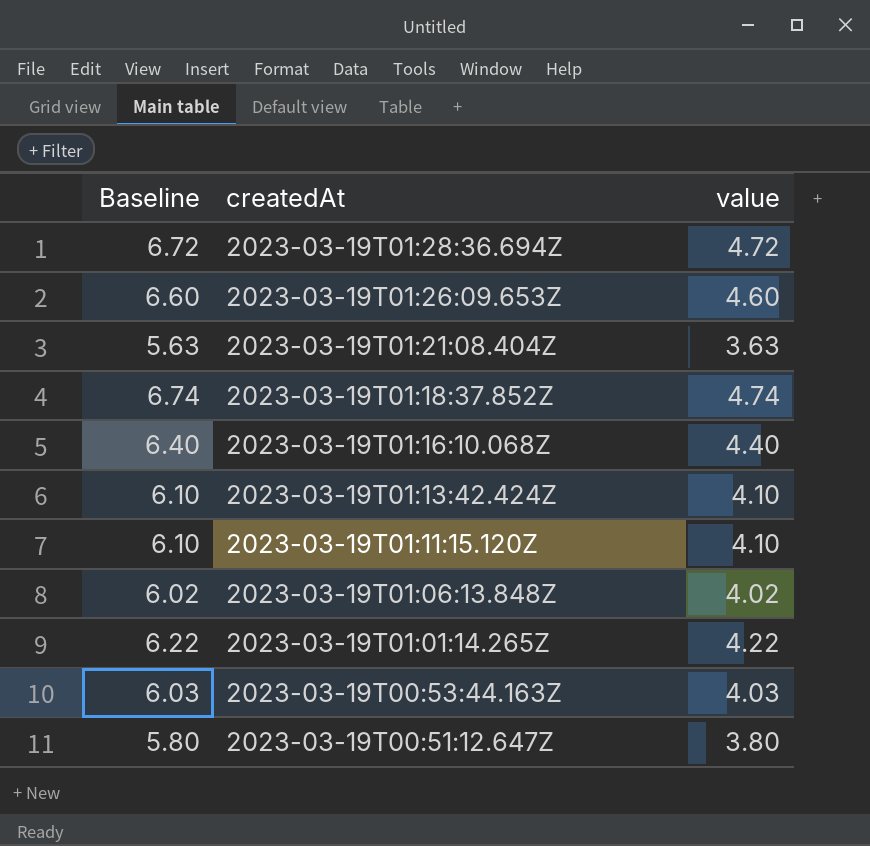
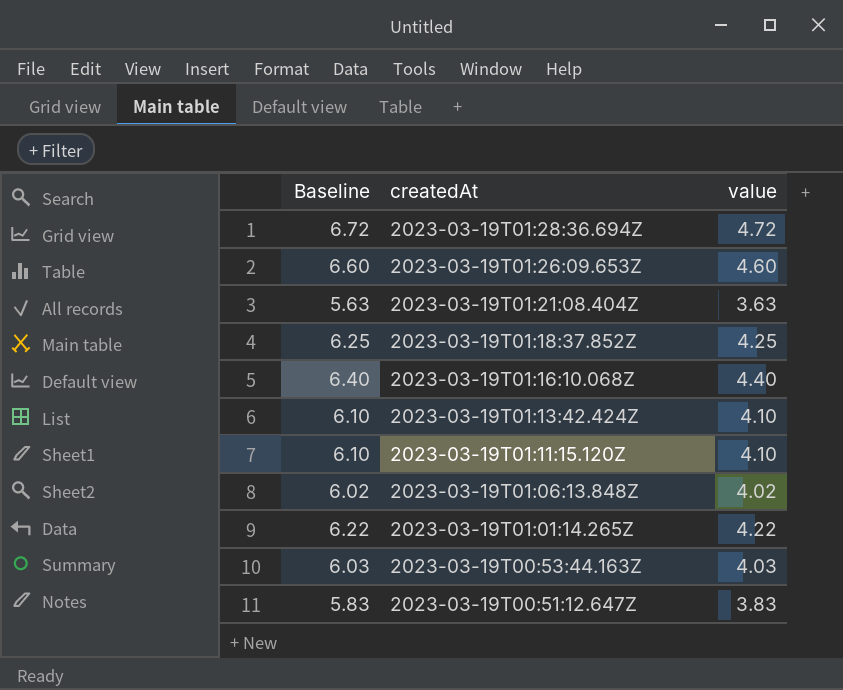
2023-03-19T01:18:37.852Z | Baseline: 6.74 -> 6.25
2023-03-19T01:18:37.852Z | value: 4.74 -> 4.25
2023-03-19T00:51:12.647Z | Baseline: 5.80 -> 5.83
2023-03-19T00:51:12.647Z | value: 3.80 -> 3.83

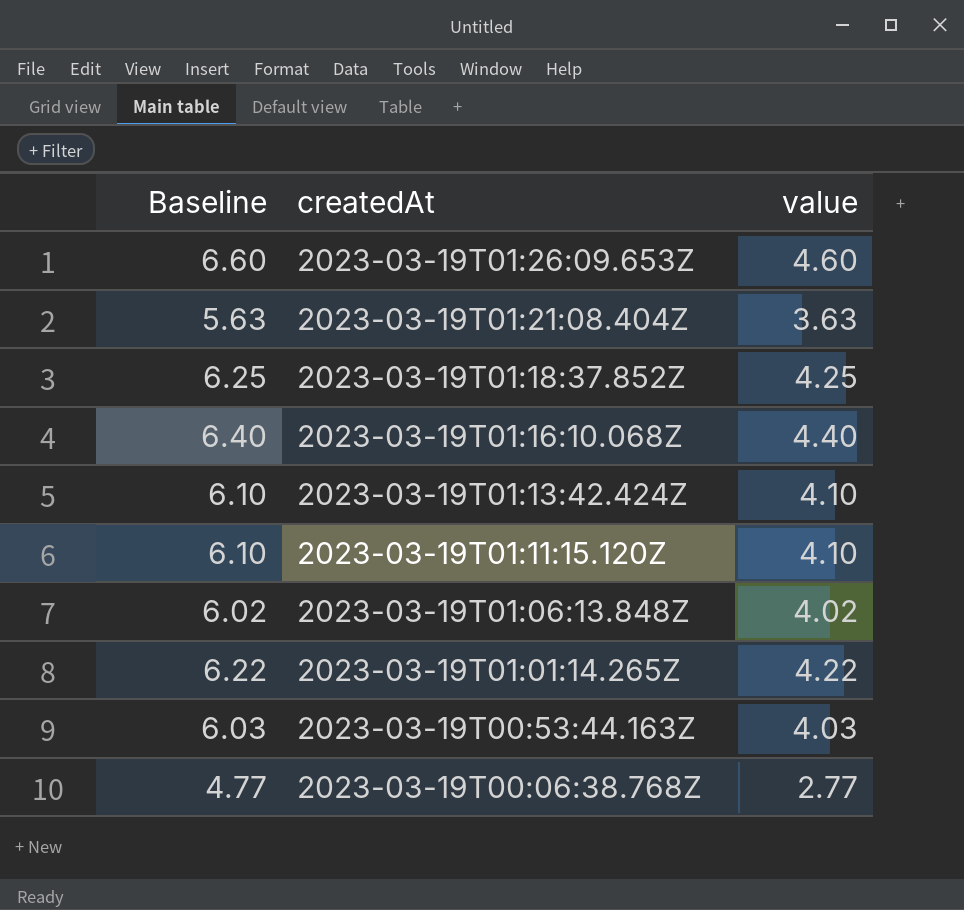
row 2023-03-19T01:28:36.694Z: 6.72 | 4.72 -> none
row 2023-03-19T00:51:12.647Z: 5.83 | 3.83 -> none
row 2023-03-19T00:06:38.768Z: none -> 4.77 | 2.77

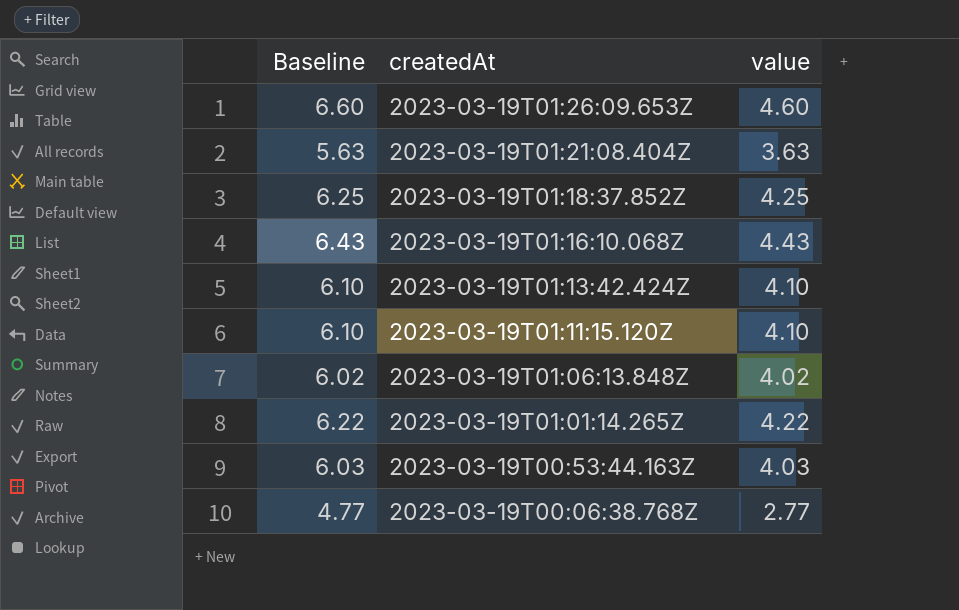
2023-03-19T01:16:10.068Z | Baseline: 6.40 -> 6.43
2023-03-19T01:16:10.068Z | value: 4.40 -> 4.43

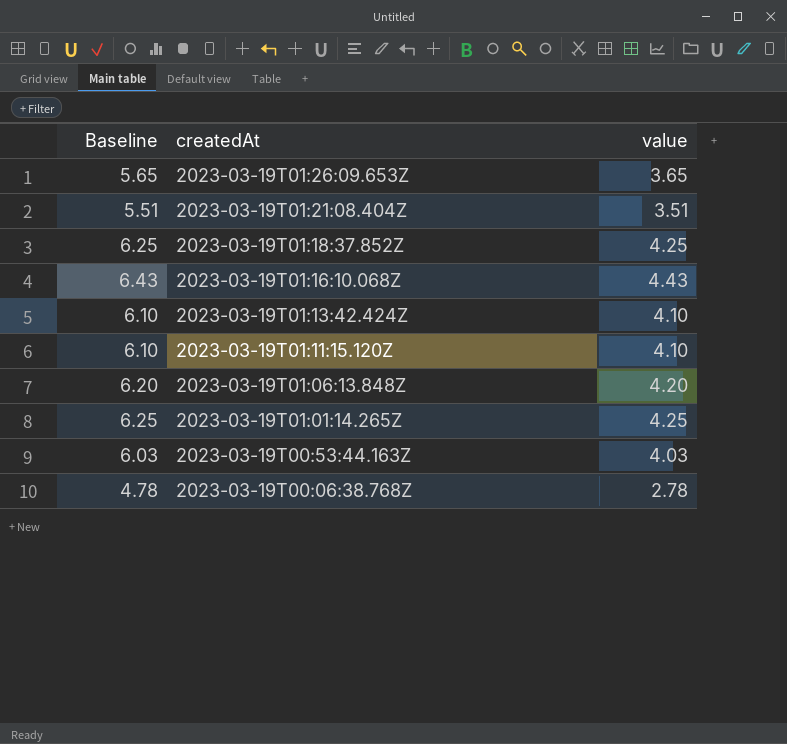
2023-03-19T01:26:09.653Z | Baseline: 6.60 -> 5.65
2023-03-19T01:26:09.653Z | value: 4.60 -> 3.65
2023-03-19T01:21:08.404Z | Baseline: 5.63 -> 5.51
2023-03-19T01:21:08.404Z | value: 3.63 -> 3.51
2023-03-19T01:06:13.848Z | Baseline: 6.02 -> 6.20
2023-03-19T01:06:13.848Z | value: 4.02 -> 4.20
2023-03-19T01:01:14.265Z | Baseline: 6.22 -> 6.25
2023-03-19T01:01:14.265Z | value: 4.22 -> 4.25
2023-03-19T00:06:38.768Z | Baseline: 4.77 -> 4.78
2023-03-19T00:06:38.768Z | value: 2.77 -> 2.78

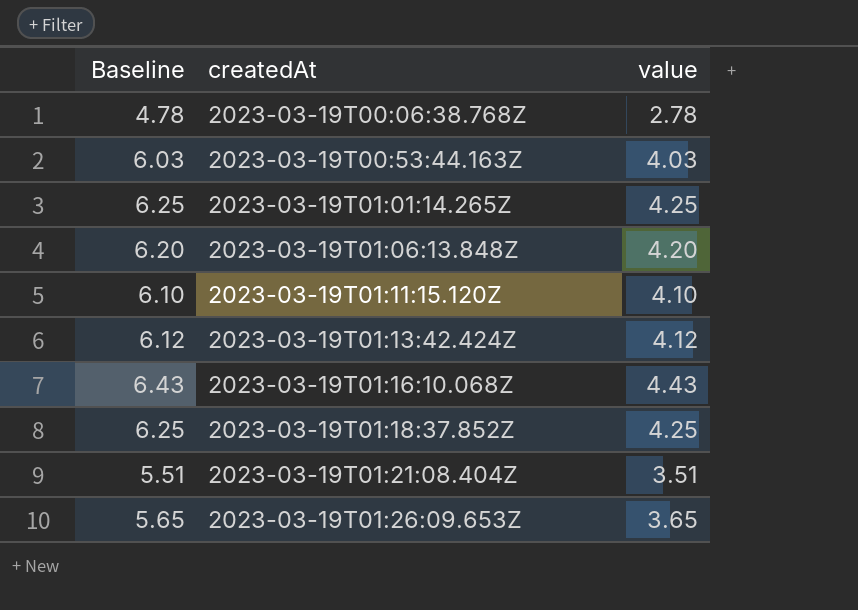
row order: createdAt descending -> createdAt ascending
2023-03-19T01:13:42.424Z | Baseline: 6.10 -> 6.12
2023-03-19T01:13:42.424Z | value: 4.10 -> 4.12

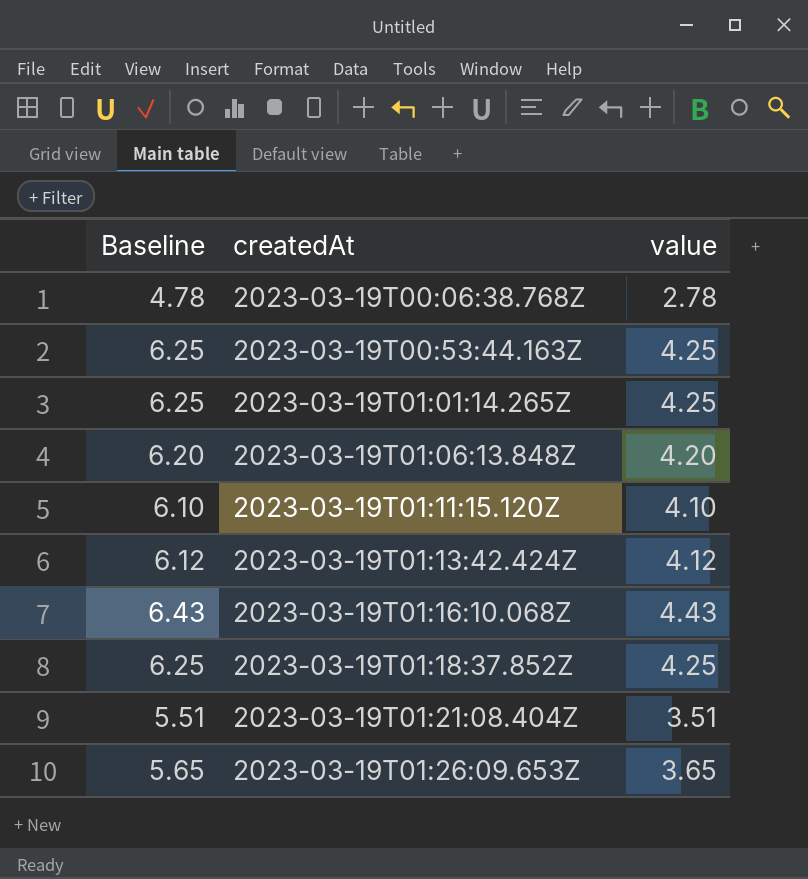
2023-03-19T00:53:44.163Z | Baseline: 6.03 -> 6.25
2023-03-19T00:53:44.163Z | value: 4.03 -> 4.25

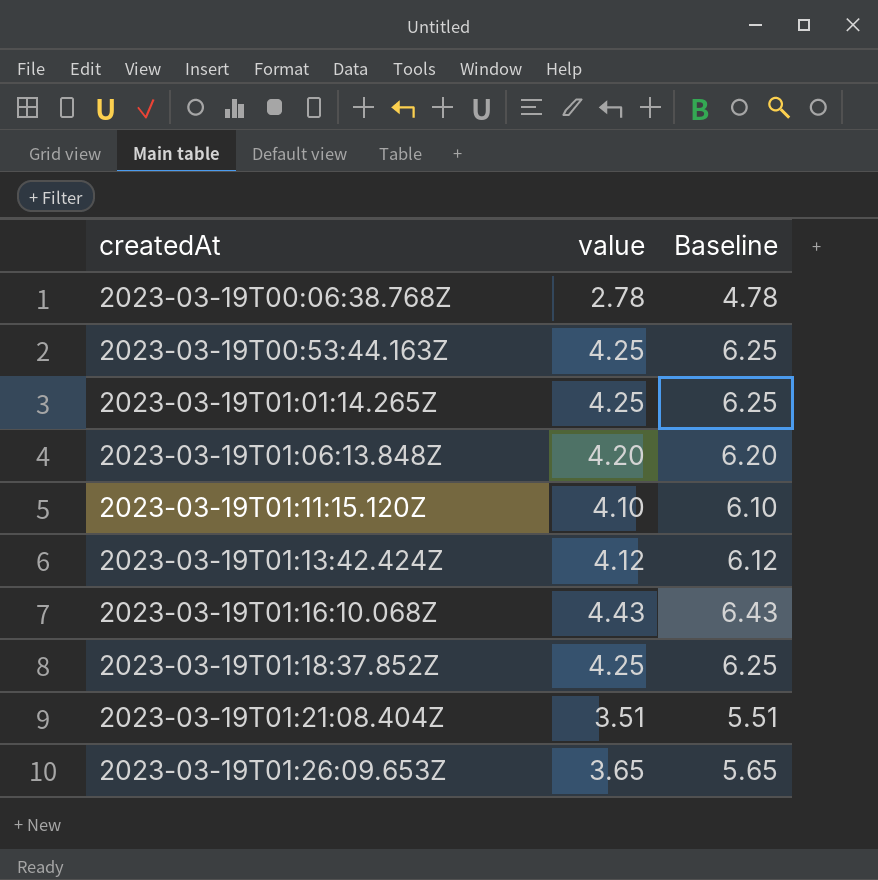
column Baseline | position: 1 -> 3

